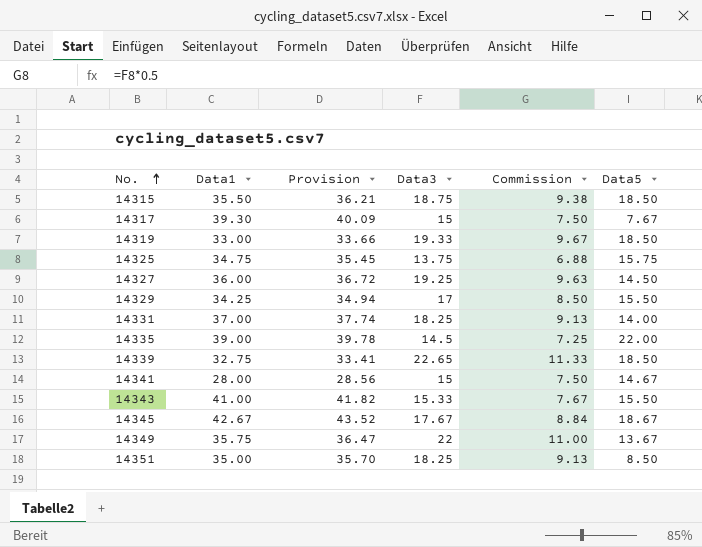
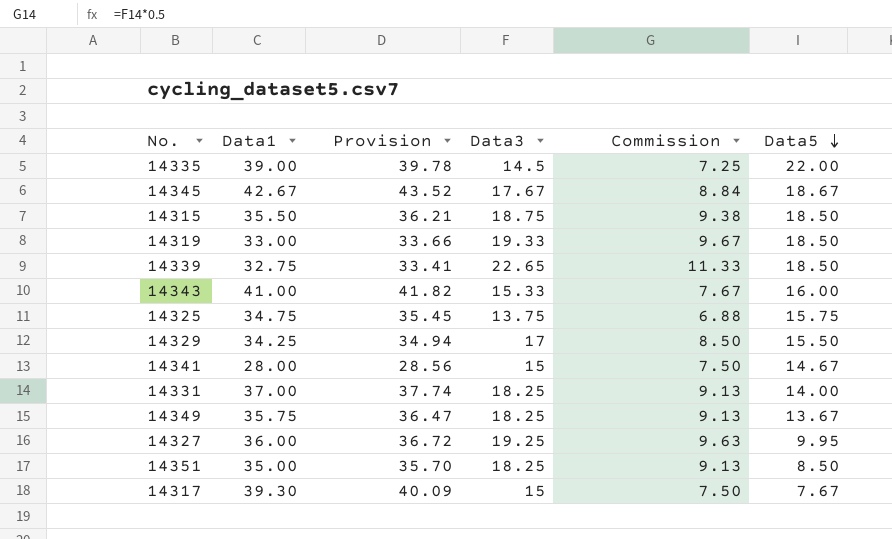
row order: No. ascending -> Data5 descending
14343 | Data5: 15.50 -> 16.00
14349 | Data3: 22 -> 18.25
14349 | Commission: 11.00 -> 9.13
14327 | Data5: 14.50 -> 9.95

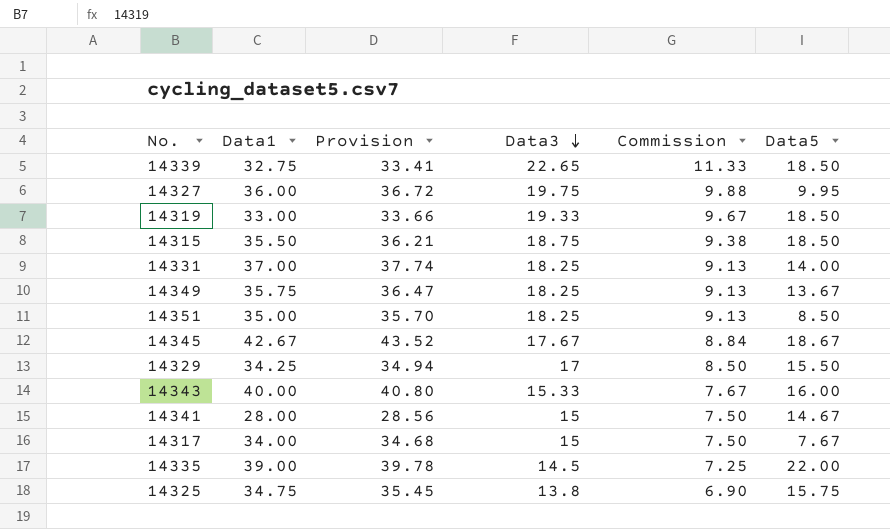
row order: Data5 descending -> Data3 descending
14327 | Data3: 19.25 -> 19.75
14327 | Commission: 9.63 -> 9.88
14343 | Data1: 41.00 -> 40.00
14343 | Provision: 41.82 -> 40.80
14317 | Data1: 39.30 -> 34.00
14317 | Provision: 40.09 -> 34.68
14325 | Data3: 13.75 -> 13.8
14325 | Commission: 6.88 -> 6.90

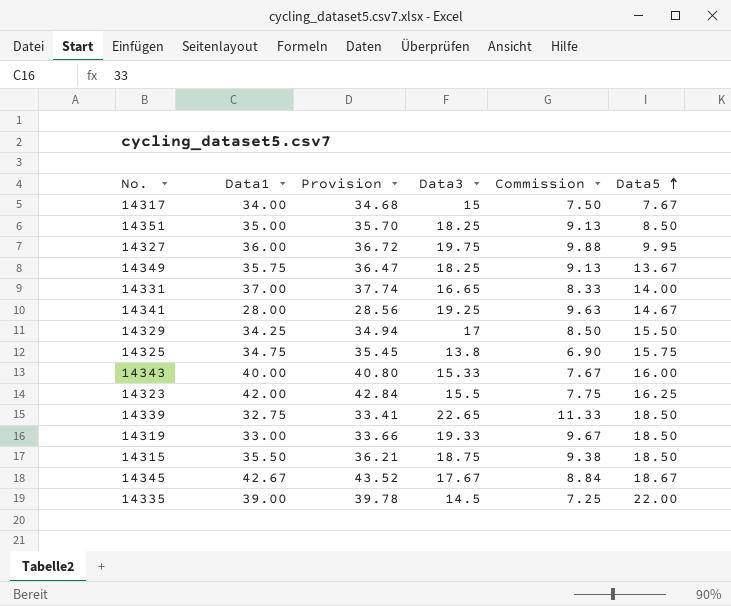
row order: Data3 descending -> Data5 ascending
14331 | Data3: 18.25 -> 16.65
14331 | Commission: 9.13 -> 8.33
14341 | Data3: 15 -> 19.25
14341 | Commission: 7.50 -> 9.63
row 14323: none -> 42.00 | 42.84 | 15.5 | 7.75 | 16.25

